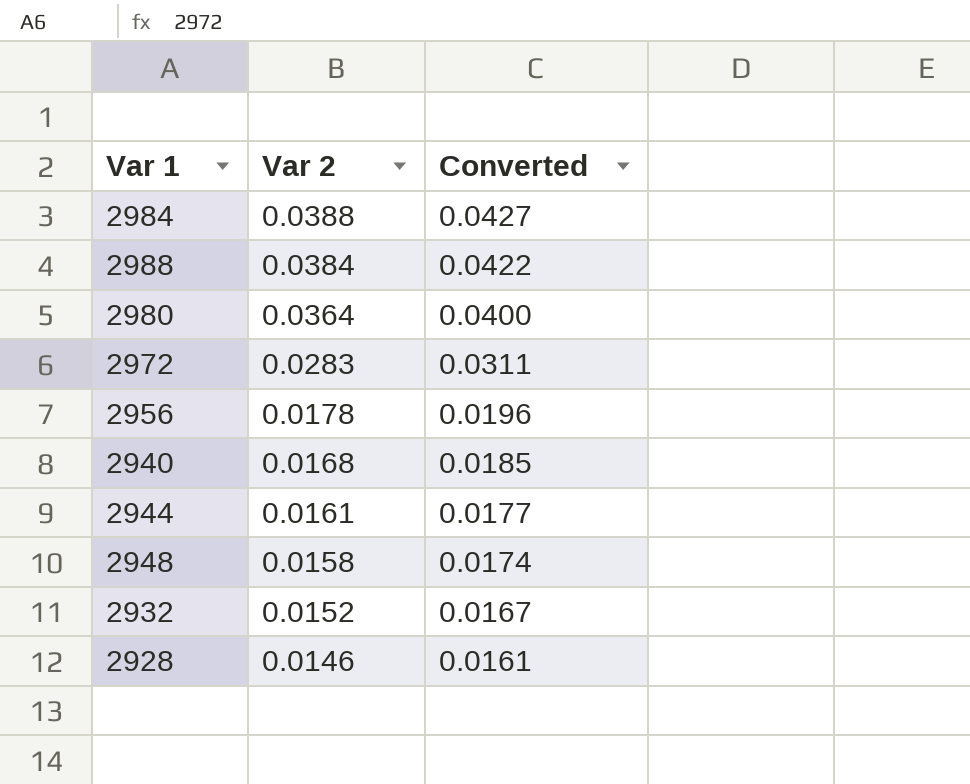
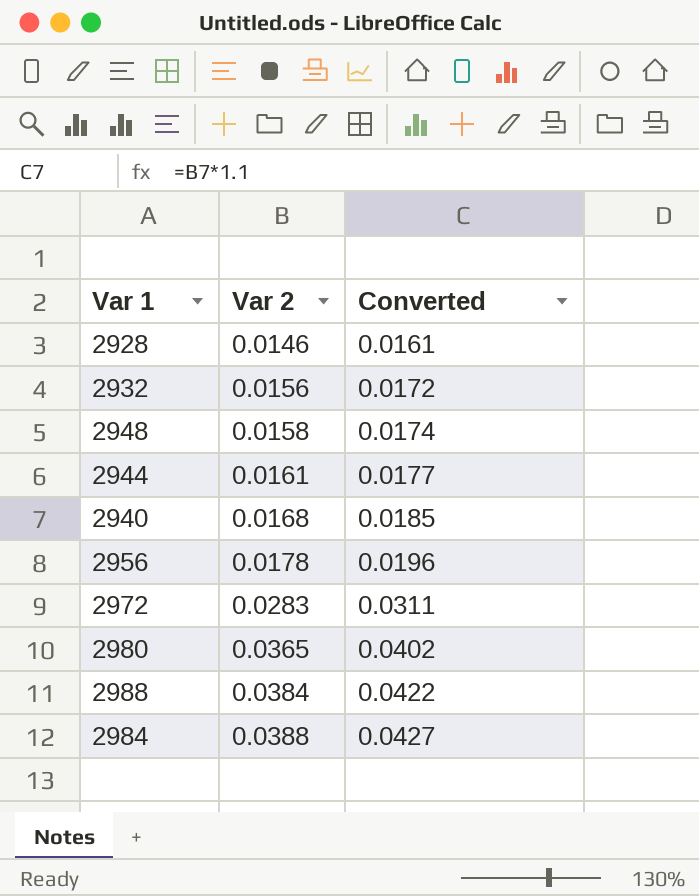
row order: Var 2 descending -> Var 2 ascending
2932 | Var 2: 0.0152 -> 0.0156
2932 | Converted: 0.0167 -> 0.0172
2980 | Var 2: 0.0364 -> 0.0365
2980 | Converted: 0.0400 -> 0.0402

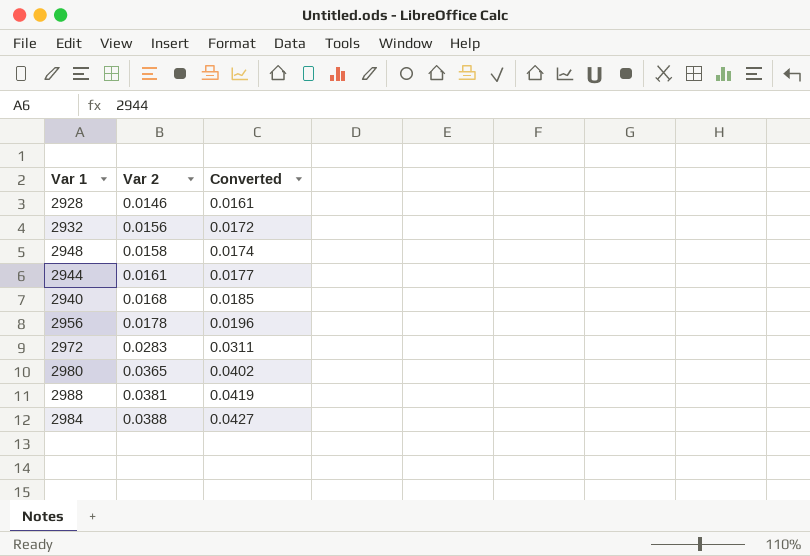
2988 | Var 2: 0.0384 -> 0.0381
2988 | Converted: 0.0422 -> 0.0419

